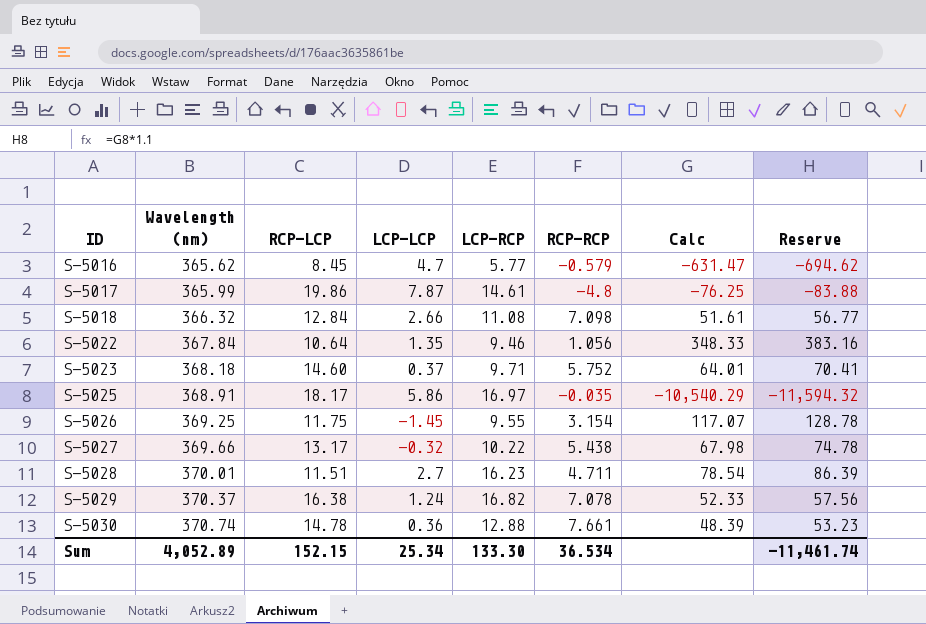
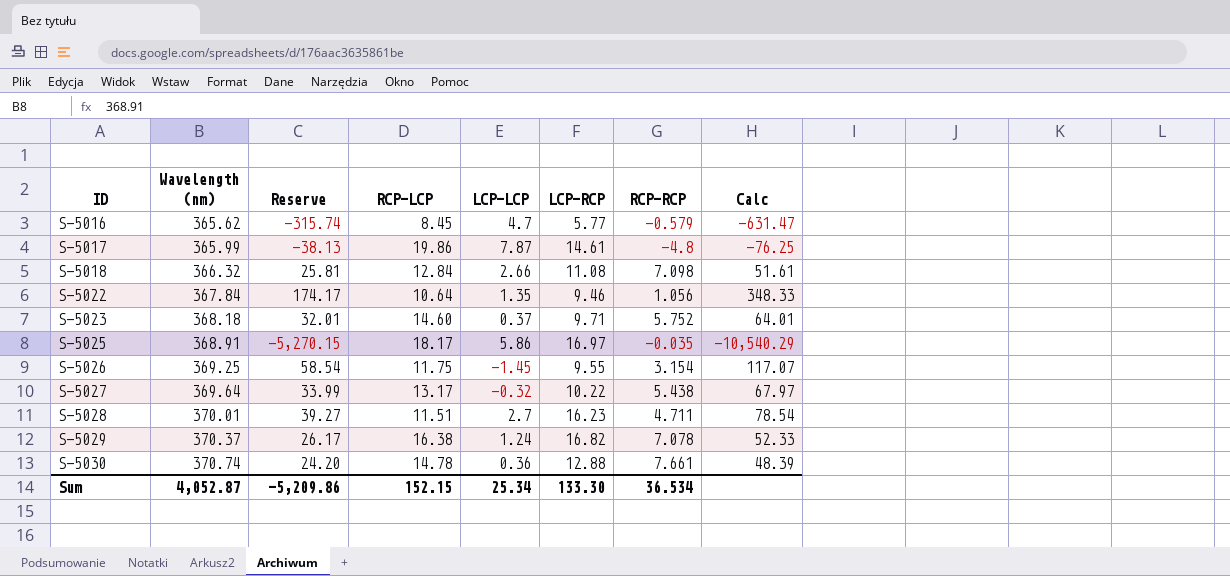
column Reserve | formula: [Calc] * 1.1 -> [Calc] * 0.5
column Reserve | position: 8 -> 3
S-5027 | Wavelength (nm): 369.66 -> 369.64
S-5027 | Calc: 67.98 -> 67.97
Sum | Wavelength (nm): 4,052.89 -> 4,052.87
Sum | Reserve: -11,461.74 -> -5,209.86

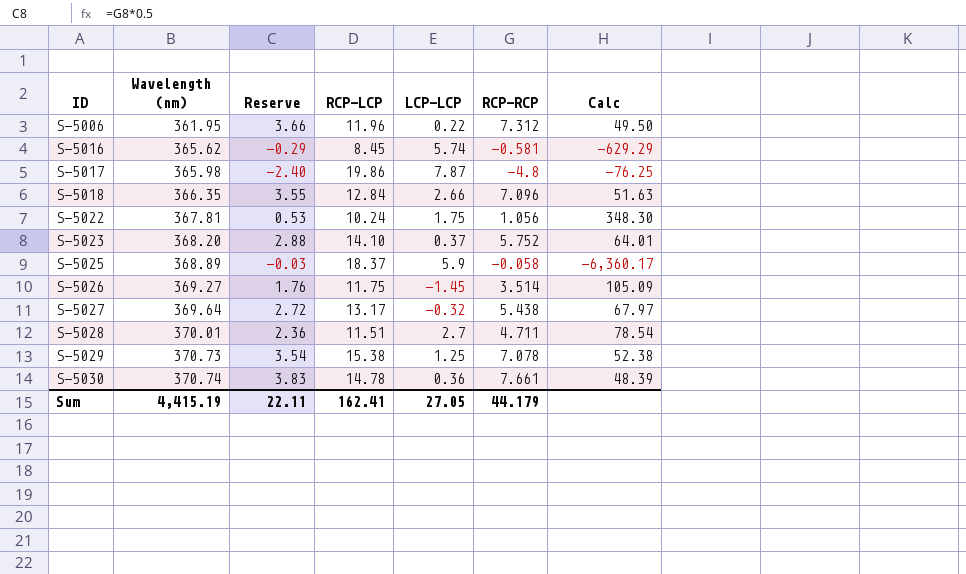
column LCP-RCP | position: 6 -> none
column Reserve | formula: [Calc] * 0.5 -> [RCP-RCP] * 0.5
row S-5006: none -> 361.95 | 3.66 | 11.96 | 0.22 | 7.312 | 49.50
S-5016 | LCP-LCP: 4.7 -> 5.74
S-5016 | RCP-RCP: -0.579 -> -0.581
S-5016 | Calc: -631.47 -> -629.29
S-5017 | Wavelength (nm): 365.99 -> 365.98
S-5018 | Wavelength (nm): 366.32 -> 366.35
S-5018 | RCP-RCP: 7.098 -> 7.096
S-5018 | Calc: 51.61 -> 51.63
S-5022 | Wavelength (nm): 367.84 -> 367.81
S-5022 | RCP-LCP: 10.64 -> 10.24
S-5022 | LCP-LCP: 1.35 -> 1.75
S-5022 | Calc: 348.33 -> 348.30
S-5023 | Wavelength (nm): 368.18 -> 368.20
S-5023 | RCP-LCP: 14.60 -> 14.10
S-5025 | Wavelength (nm): 368.91 -> 368.89
S-5025 | RCP-LCP: 18.17 -> 18.37
S-5025 | LCP-LCP: 5.86 -> 5.9
S-5025 | RCP-RCP: -0.035 -> -0.058
S-5025 | Calc: -10,540.29 -> -6,360.17
S-5026 | Wavelength (nm): 369.25 -> 369.27
S-5026 | RCP-RCP: 3.154 -> 3.514
S-5026 | Calc: 117.07 -> 105.09
S-5029 | Wavelength (nm): 370.37 -> 370.73
S-5029 | RCP-LCP: 16.38 -> 15.38
S-5029 | LCP-LCP: 1.24 -> 1.25
S-5029 | Calc: 52.33 -> 52.38
Sum | Wavelength (nm): 4,052.87 -> 4,415.19
Sum | Reserve: -5,209.86 -> 22.11
Sum | RCP-LCP: 152.15 -> 162.41
Sum | LCP-LCP: 25.34 -> 27.05
Sum | RCP-RCP: 36.534 -> 44.179

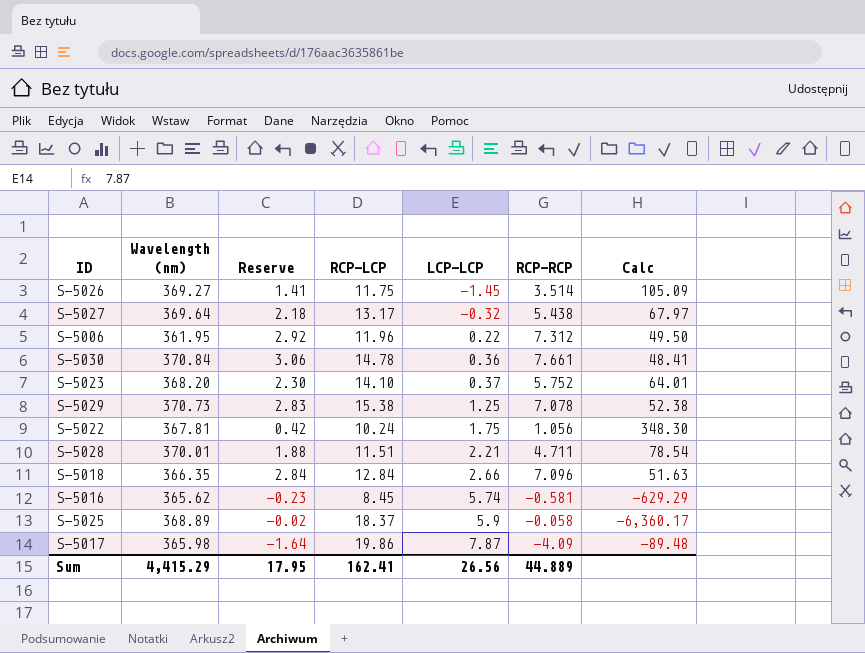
row order: ID ascending -> LCP-LCP ascending
column Reserve | formula: [RCP-RCP] * 0.5 -> [RCP-RCP] * 0.4
S-5030 | Wavelength (nm): 370.74 -> 370.84
S-5030 | Calc: 48.39 -> 48.41
S-5028 | LCP-LCP: 2.7 -> 2.21
S-5017 | RCP-RCP: -4.8 -> -4.09
S-5017 | Calc: -76.25 -> -89.48
Sum | Wavelength (nm): 4,415.19 -> 4,415.29
Sum | Reserve: 22.11 -> 17.95
Sum | LCP-LCP: 27.05 -> 26.56
Sum | RCP-RCP: 44.179 -> 44.889

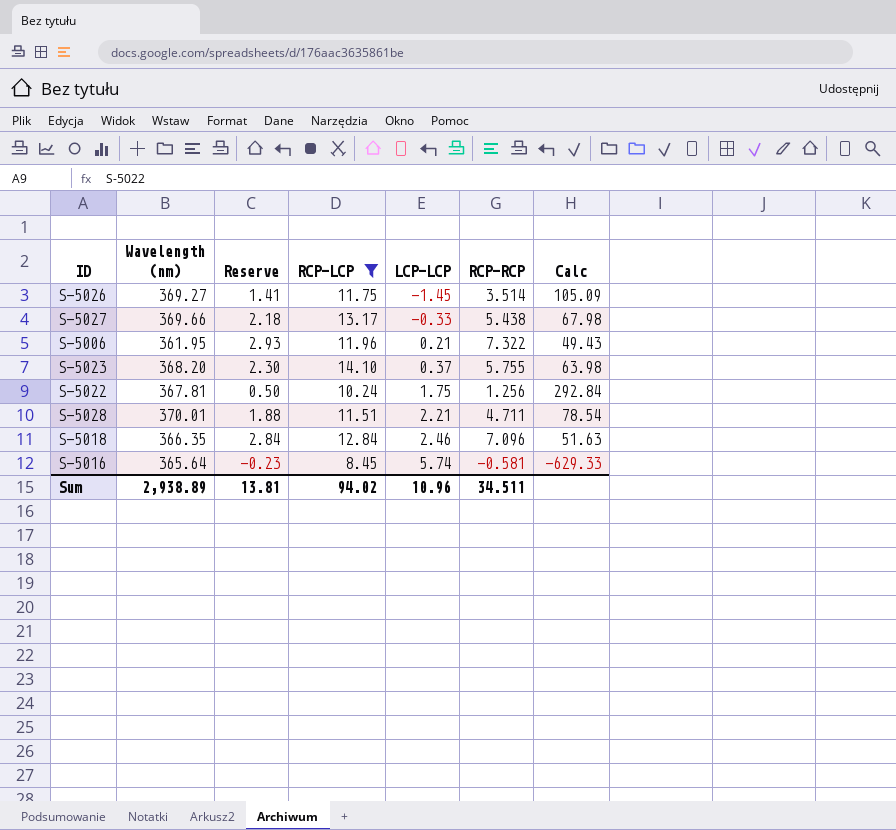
filter: none -> RCP-LCP <= 14.10
S-5027 | Wavelength (nm): 369.64 -> 369.66
S-5027 | LCP-LCP: -0.32 -> -0.33
S-5027 | Calc: 67.97 -> 67.98
S-5006 | Reserve: 2.92 -> 2.93
S-5006 | LCP-LCP: 0.22 -> 0.21
S-5006 | RCP-RCP: 7.312 -> 7.322
S-5006 | Calc: 49.50 -> 49.43
S-5023 | RCP-RCP: 5.752 -> 5.755
S-5023 | Calc: 64.01 -> 63.98
S-5022 | Reserve: 0.42 -> 0.50
S-5022 | RCP-RCP: 1.056 -> 1.256
S-5022 | Calc: 348.30 -> 292.84
S-5018 | LCP-LCP: 2.66 -> 2.46
S-5016 | Wavelength (nm): 365.62 -> 365.64
S-5016 | Calc: -629.29 -> -629.33
Sum | Wavelength (nm): 4,415.29 -> 2,938.89
Sum | Reserve: 17.95 -> 13.81
Sum | RCP-LCP: 162.41 -> 94.02
Sum | LCP-LCP: 26.56 -> 10.96
Sum | RCP-RCP: 44.889 -> 34.511

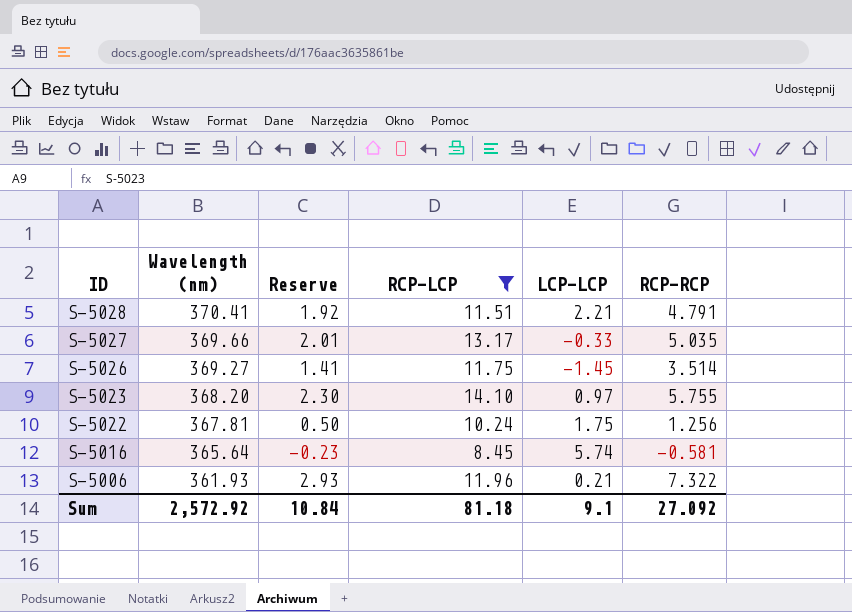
row order: LCP-LCP ascending -> ID descending
column Calc | formula: [Wavelength (nm)] / [RCP-RCP] -> none
row S-5018: 366.35 | 2.84 | 12.84 | 2.46 | 7.096 | 51.63 -> none
S-5028 | Wavelength (nm): 370.01 -> 370.41
S-5028 | Reserve: 1.88 -> 1.92
S-5028 | RCP-RCP: 4.711 -> 4.791
S-5027 | Reserve: 2.18 -> 2.01
S-5027 | RCP-RCP: 5.438 -> 5.035
S-5023 | LCP-LCP: 0.37 -> 0.97
S-5006 | Wavelength (nm): 361.95 -> 361.93
Sum | Wavelength (nm): 2,938.89 -> 2,572.92
Sum | Reserve: 13.81 -> 10.84
Sum | RCP-LCP: 94.02 -> 81.18
Sum | LCP-LCP: 10.96 -> 9.1
Sum | RCP-RCP: 34.511 -> 27.092

